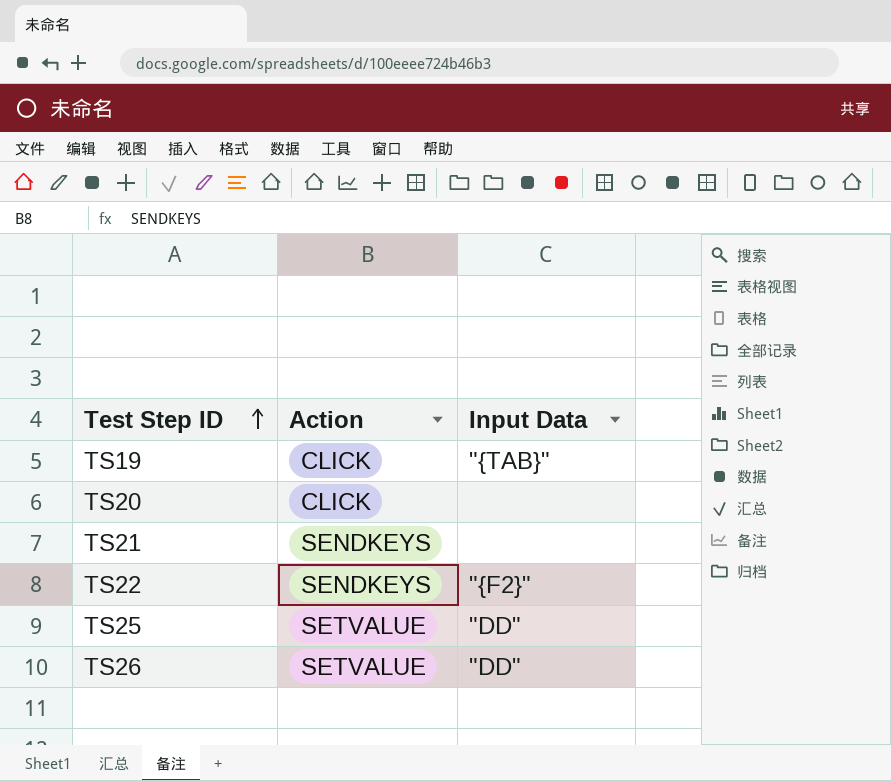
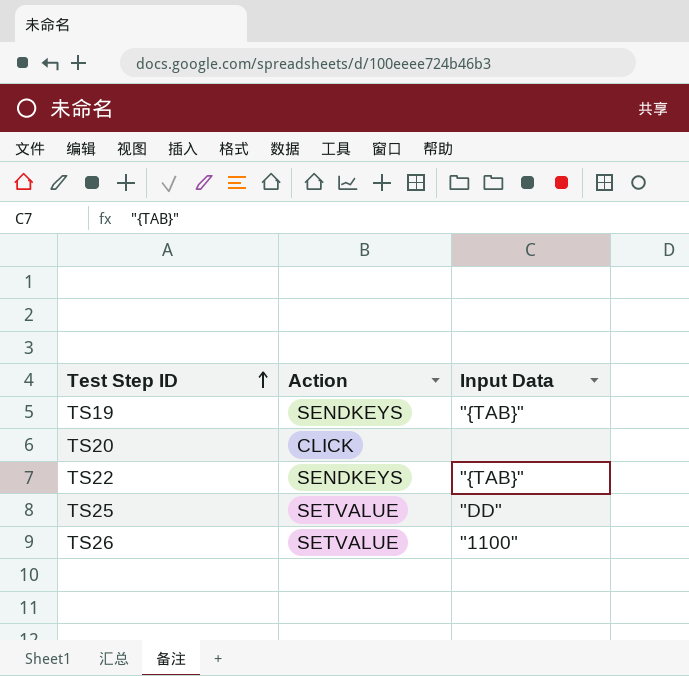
row TS21: SENDKEYS | none -> none
TS19 | Action: CLICK -> SENDKEYS
TS22 | Input Data: "{F2}" -> "{TAB}"
TS26 | Input Data: "DD" -> "1100"

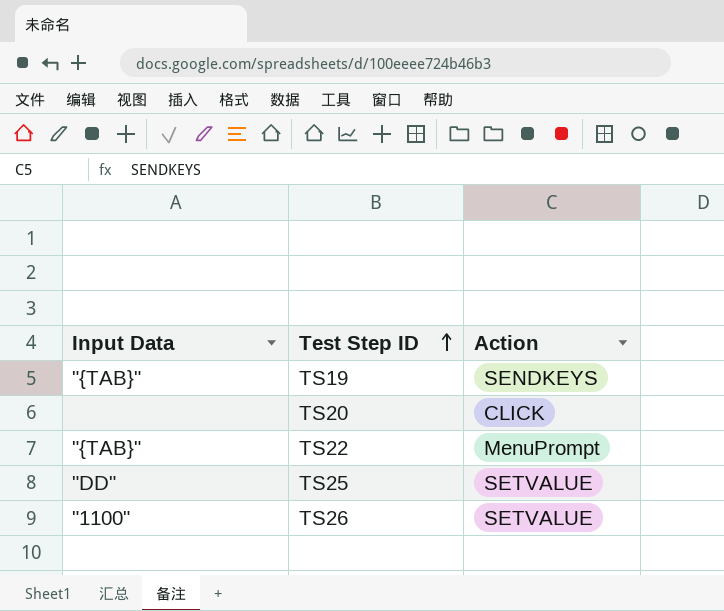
column Input Data | position: 3 -> 1
TS22 | Action: SENDKEYS -> MenuPrompt

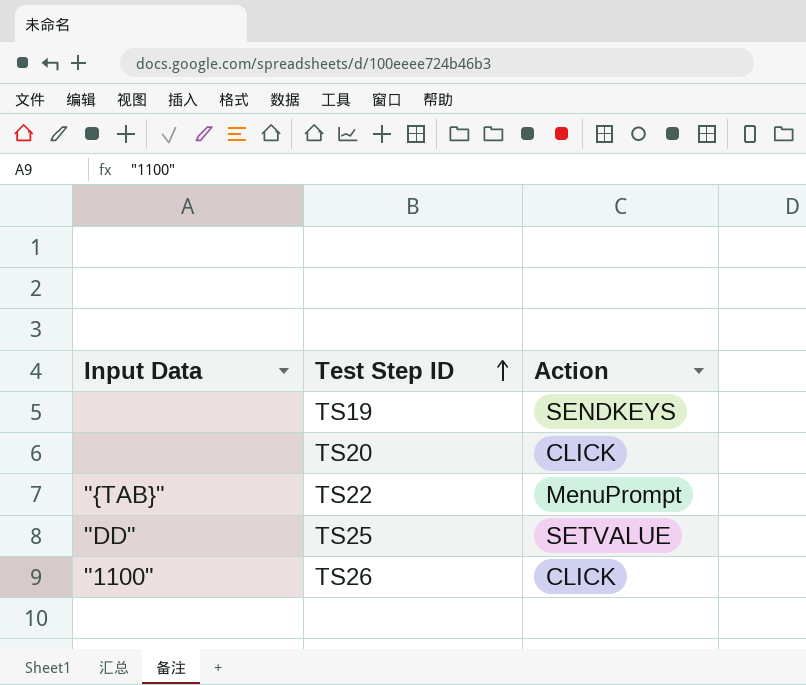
TS19 | Input Data: "{TAB}" -> none
TS26 | Action: SETVALUE -> CLICK

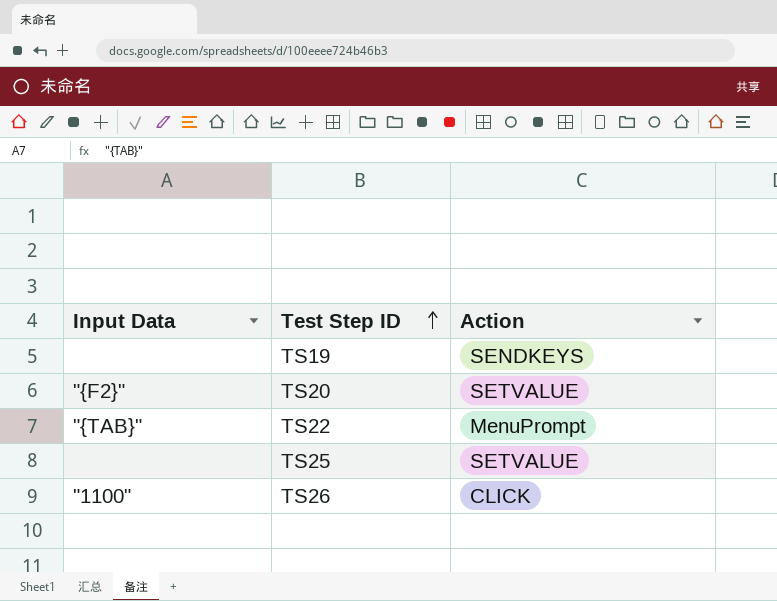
TS20 | Input Data: none -> "{F2}"
TS20 | Action: CLICK -> SETVALUE
TS25 | Input Data: "DD" -> none

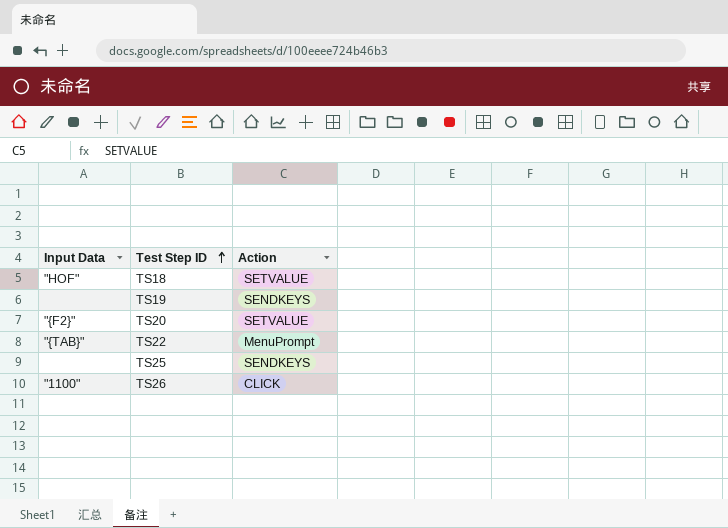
row TS18: none -> "HOF" | SETVALUE
TS25 | Action: SETVALUE -> SENDKEYS

